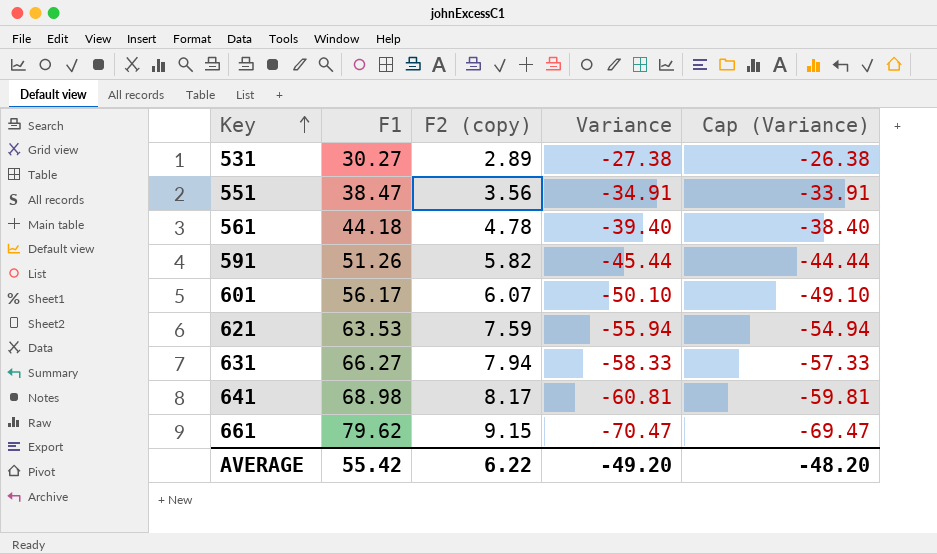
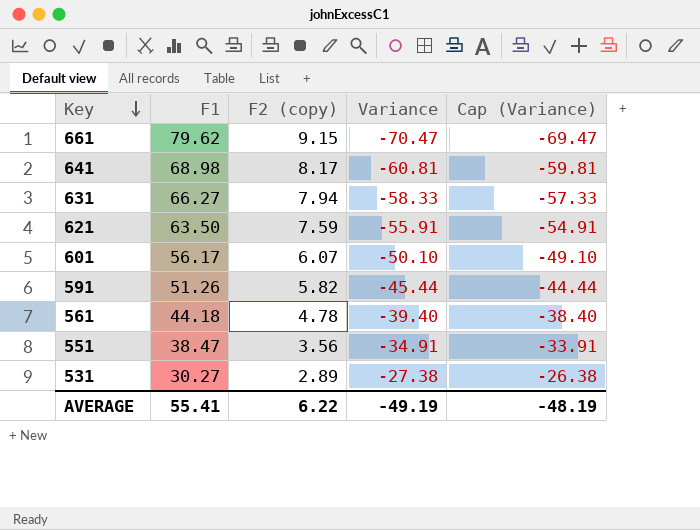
row order: Key ascending -> Key descending
621 | F1: 63.53 -> 63.50
621 | Variance: -55.94 -> -55.91
621 | Cap (Variance): -54.94 -> -54.91
AVERAGE | F1: 55.42 -> 55.41
AVERAGE | Variance: -49.20 -> -49.19
AVERAGE | Cap (Variance): -48.20 -> -48.19

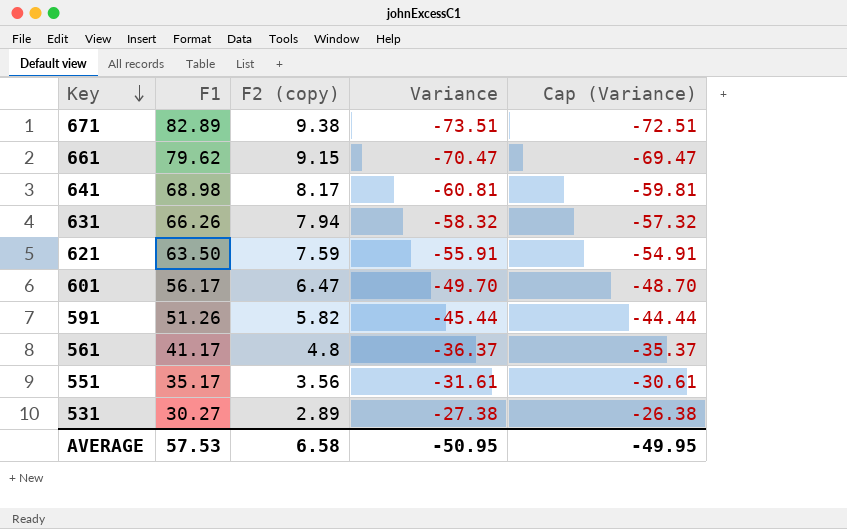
row 671: none -> 82.89 | 9.38 | -73.51 | -72.51
631 | F1: 66.27 -> 66.26
631 | Variance: -58.33 -> -58.32
631 | Cap (Variance): -57.33 -> -57.32
601 | F2 (copy): 6.07 -> 6.47
601 | Variance: -50.10 -> -49.70
601 | Cap (Variance): -49.10 -> -48.70
561 | F1: 44.18 -> 41.17
561 | F2 (copy): 4.78 -> 4.8
561 | Variance: -39.40 -> -36.37
561 | Cap (Variance): -38.40 -> -35.37
551 | F1: 38.47 -> 35.17
551 | Variance: -34.91 -> -31.61
551 | Cap (Variance): -33.91 -> -30.61
AVERAGE | F1: 55.41 -> 57.53
AVERAGE | F2 (copy): 6.22 -> 6.58
AVERAGE | Variance: -49.19 -> -50.95
AVERAGE | Cap (Variance): -48.19 -> -49.95

